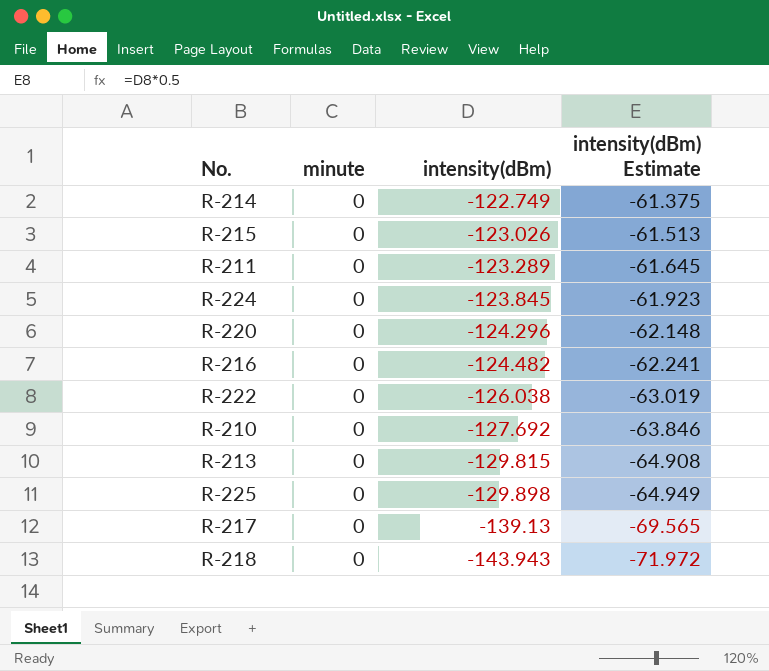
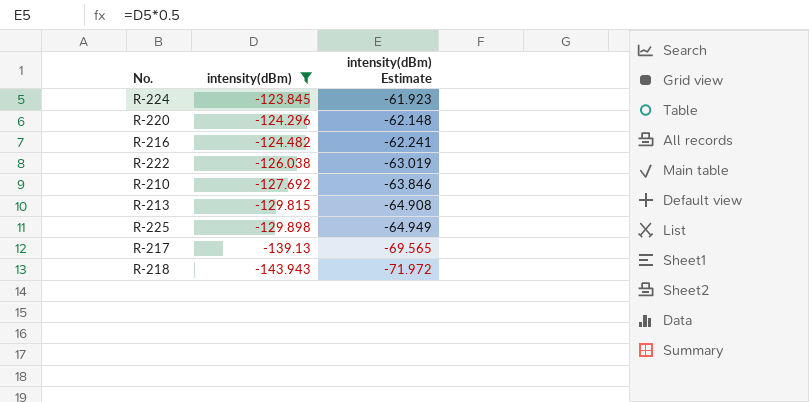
filter: none -> intensity(dBm) <= -123.845
column minute | position: 2 -> none

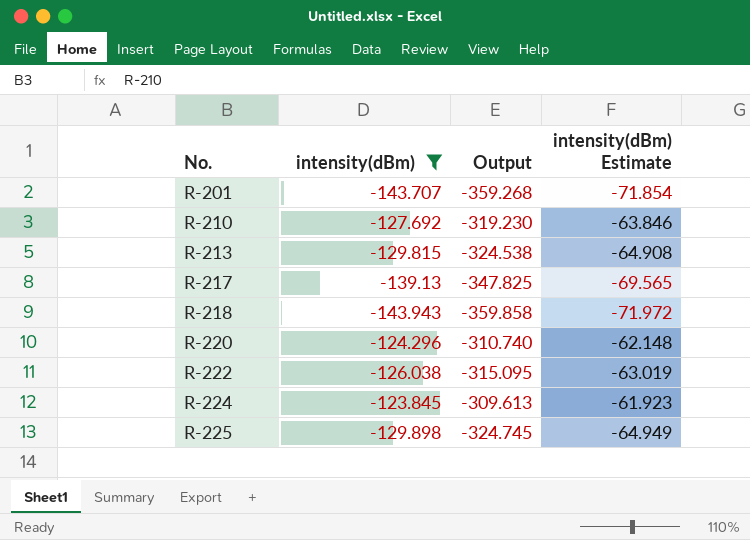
row order: intensity(dBm) descending -> No. ascending
column Output | formula: none -> [intensity(dBm)] * 2.5
row R-216: -124.482 | -62.241 -> none
row R-201: none -> -143.707 | -359.268 | -71.854

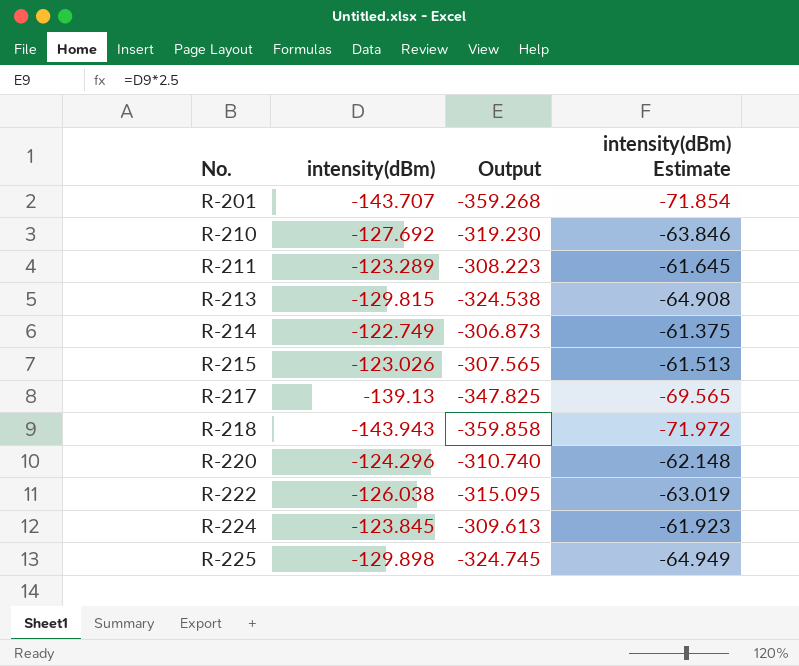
filter: intensity(dBm) <= -123.845 -> none

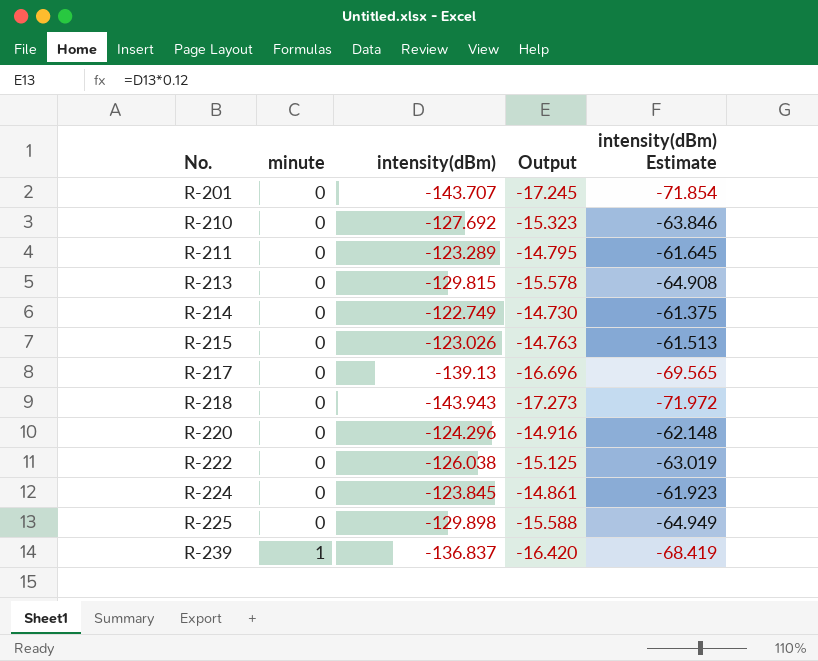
column minute | position: none -> 2
column Output | formula: [intensity(dBm)] * 2.5 -> [intensity(dBm)] * 0.12
row R-239: none -> 1 | -136.837 | -16.420 | -68.419

